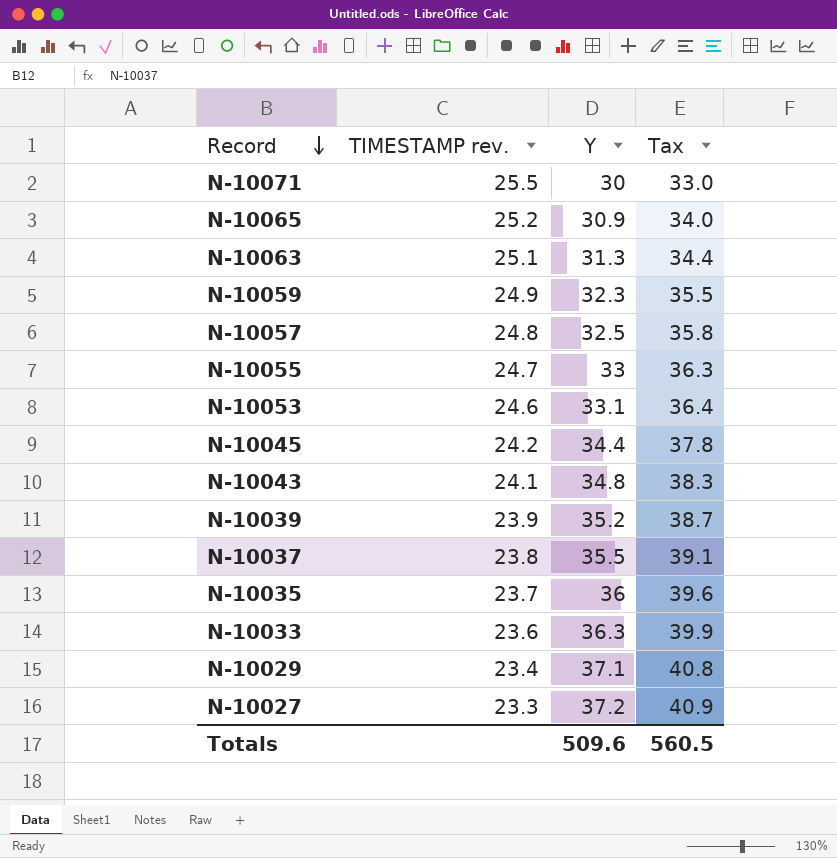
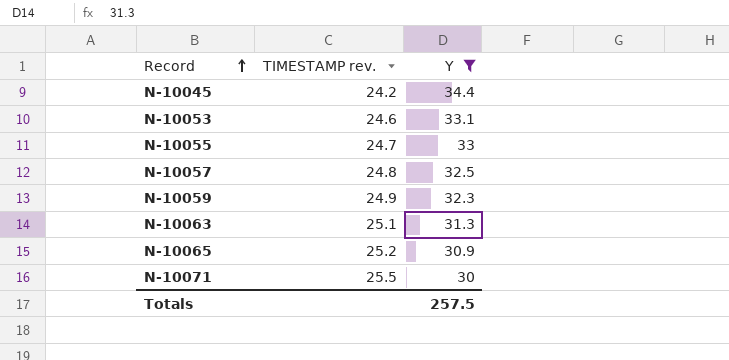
filter: none -> Y <= 34.4
row order: Record descending -> Record ascending
column Tax | formula: [Y] * 1.1 -> none
Totals | Y: 509.6 -> 257.5

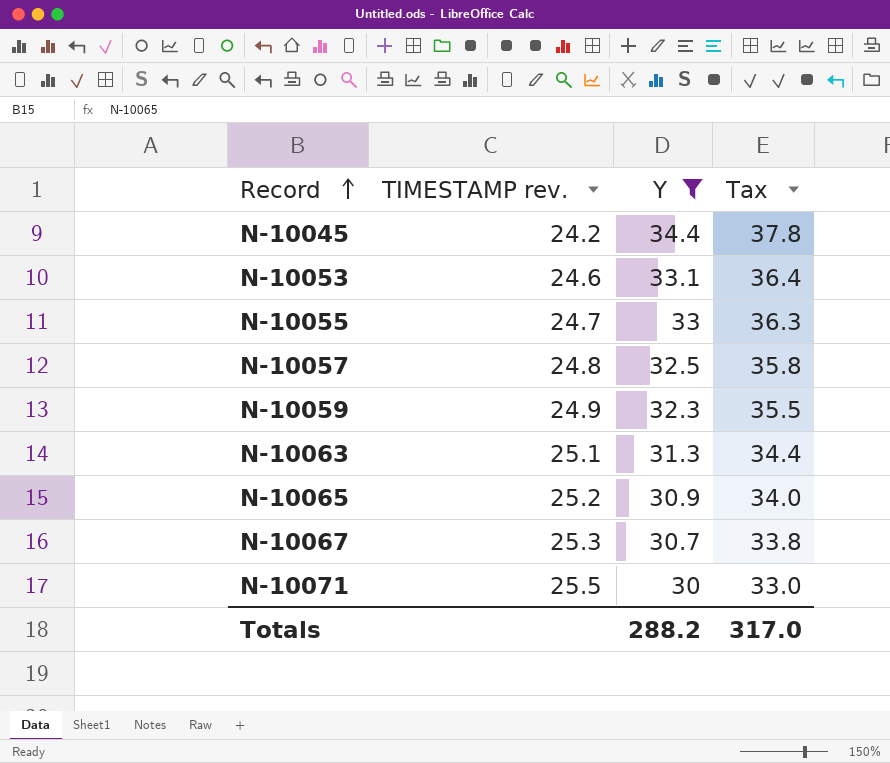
column Tax | formula: none -> [Y] * 1.1
row N-10067: none -> 25.3 | 30.7 | 33.8
Totals | Y: 257.5 -> 288.2

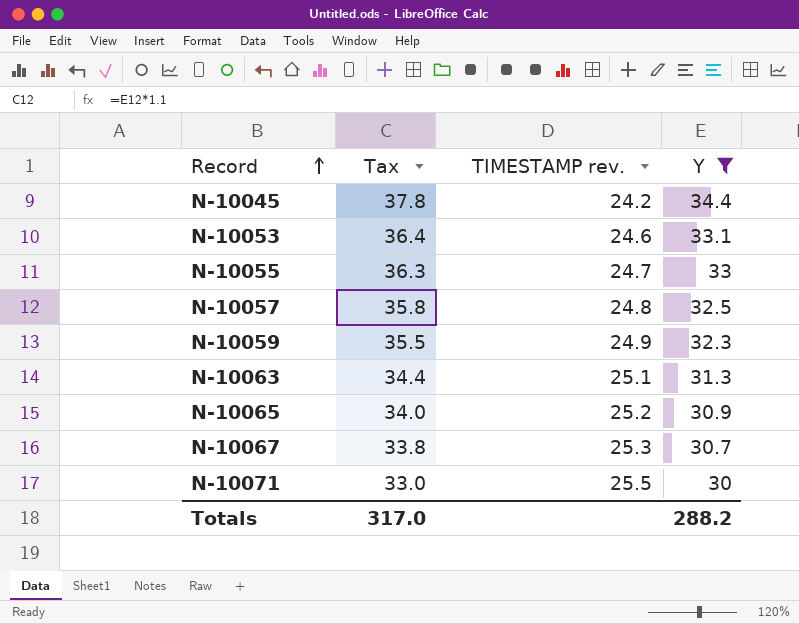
column Tax | position: 4 -> 2

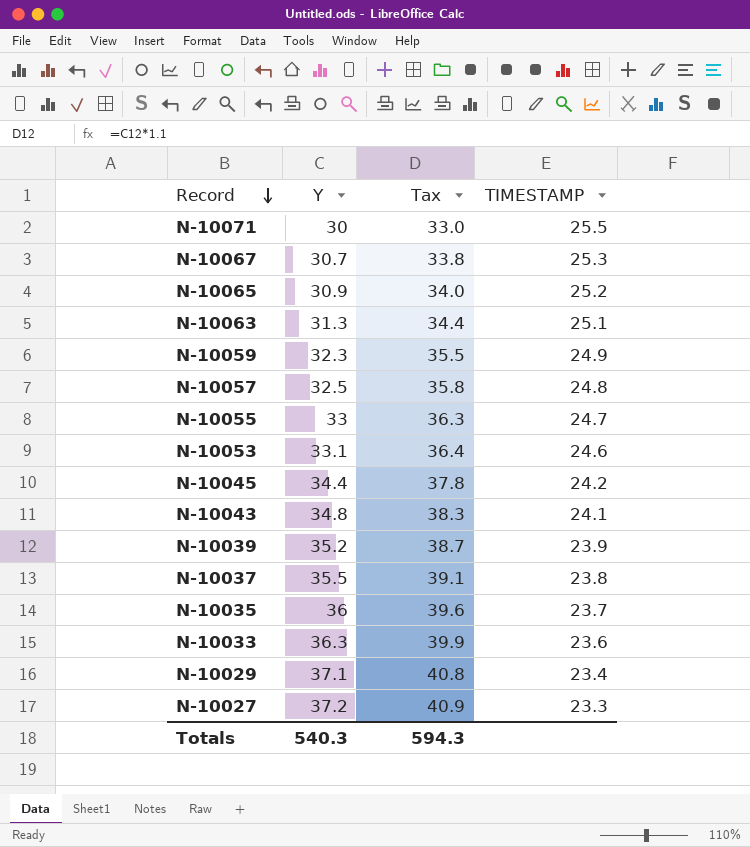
filter: Y <= 34.4 -> none
row order: Record ascending -> Record descending
column Y | position: 4 -> 2
column name: TIMESTAMP rev. -> TIMESTAMP
Totals | Y: 288.2 -> 540.3
Totals | Tax: 317.0 -> 594.3

